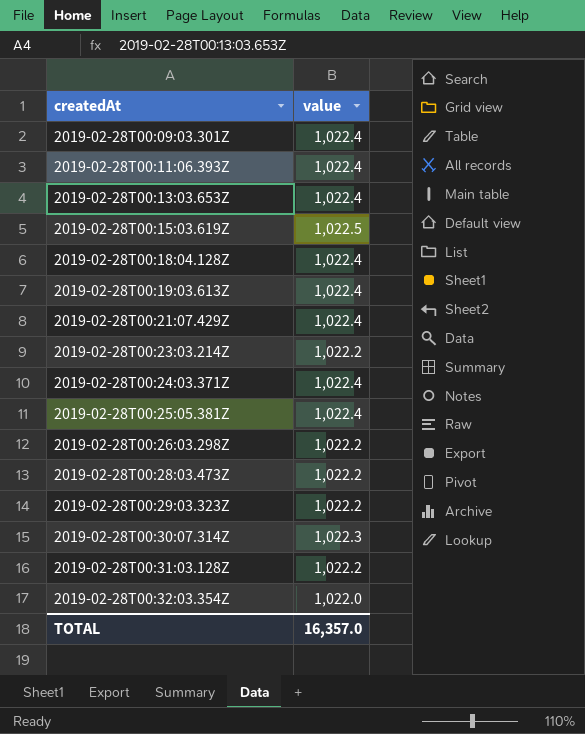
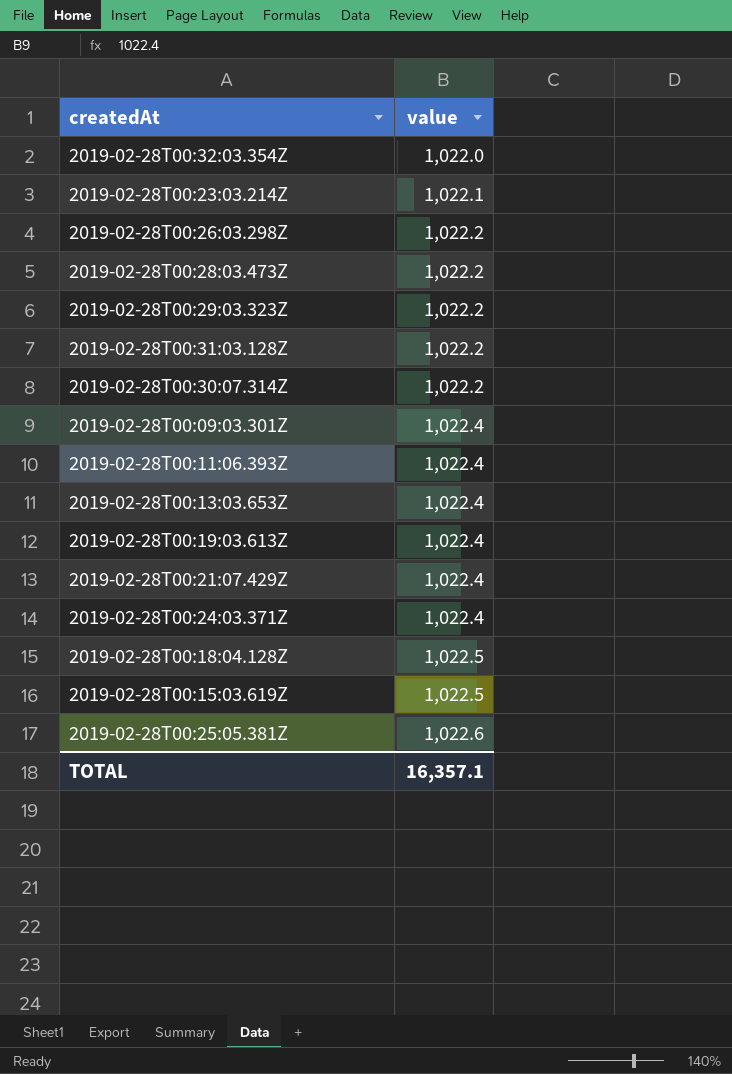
row order: createdAt ascending -> value ascending
2019-02-28T00:23:03.214Z | value: 1,022.2 -> 1,022.1
2019-02-28T00:30:07.314Z | value: 1,022.3 -> 1,022.2
2019-02-28T00:18:04.128Z | value: 1,022.4 -> 1,022.5
2019-02-28T00:25:05.381Z | value: 1,022.4 -> 1,022.6
TOTAL | value: 16,357.0 -> 16,357.1

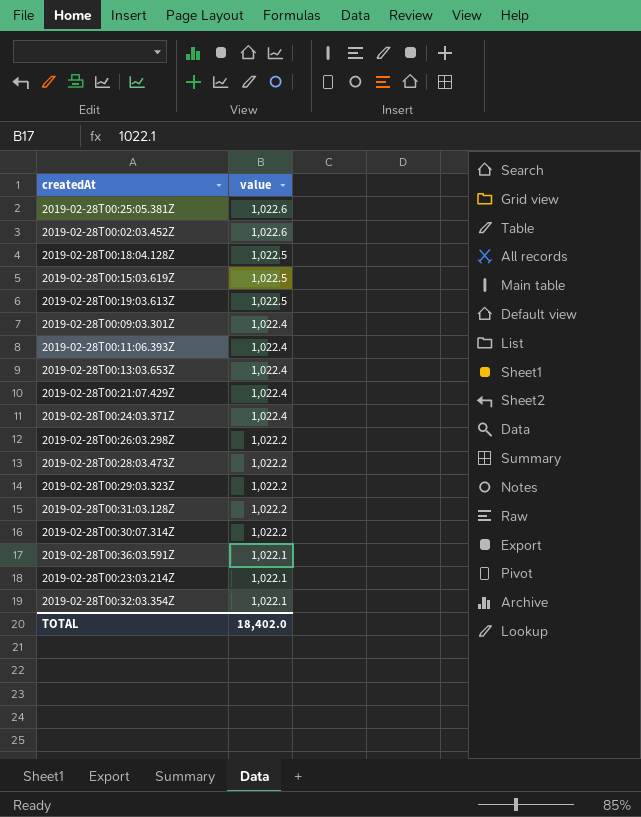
row order: value ascending -> value descending
row 2019-02-28T00:02:03.452Z: none -> 1,022.6
2019-02-28T00:19:03.613Z | value: 1,022.4 -> 1,022.5
row 2019-02-28T00:36:03.591Z: none -> 1,022.1
2019-02-28T00:32:03.354Z | value: 1,022.0 -> 1,022.1
TOTAL | value: 16,357.1 -> 18,402.0

